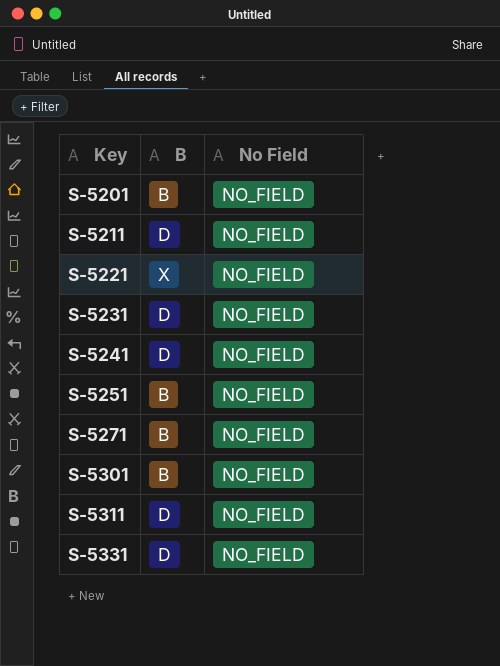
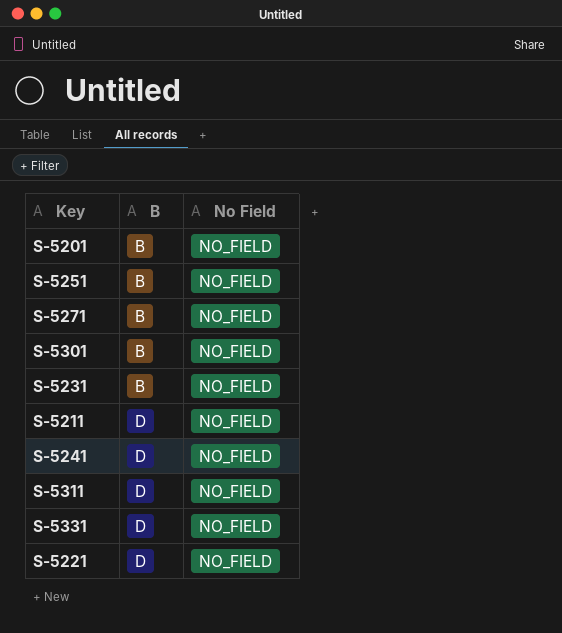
row order: Key ascending -> B ascending
S-5231 | B: D -> B
S-5221 | B: X -> D

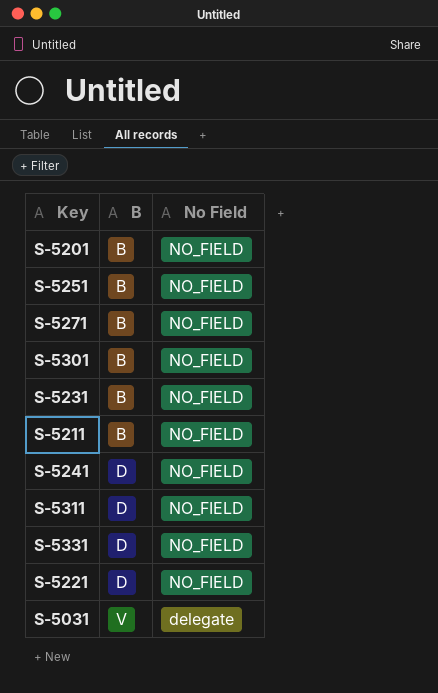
S-5211 | B: D -> B
row S-5031: none -> V | delegate

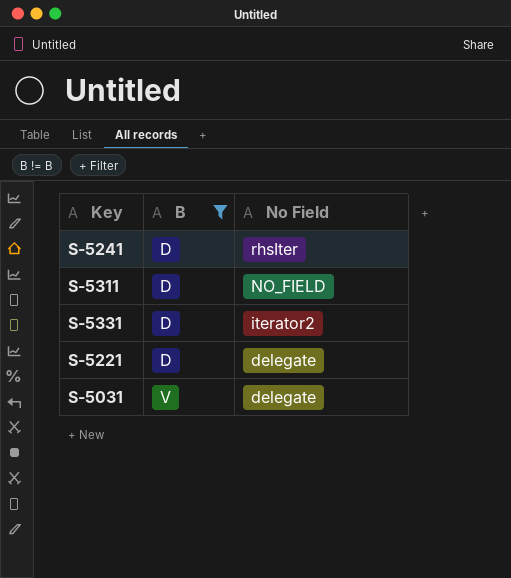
filter: none -> B != B
S-5241 | No Field: NO_FIELD -> rhsIter
S-5331 | No Field: NO_FIELD -> iterator2
S-5221 | No Field: NO_FIELD -> delegate

